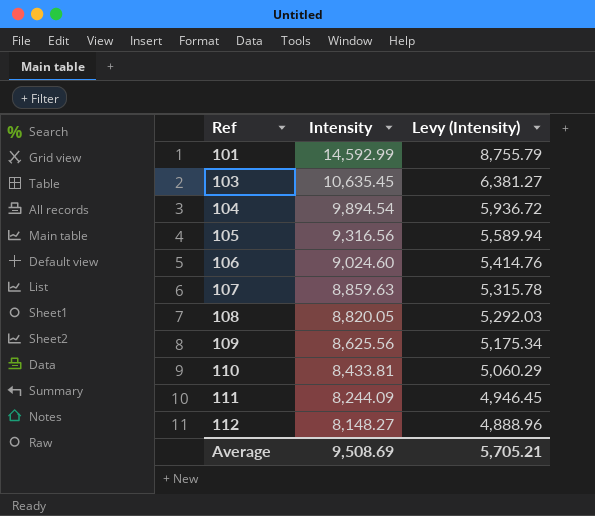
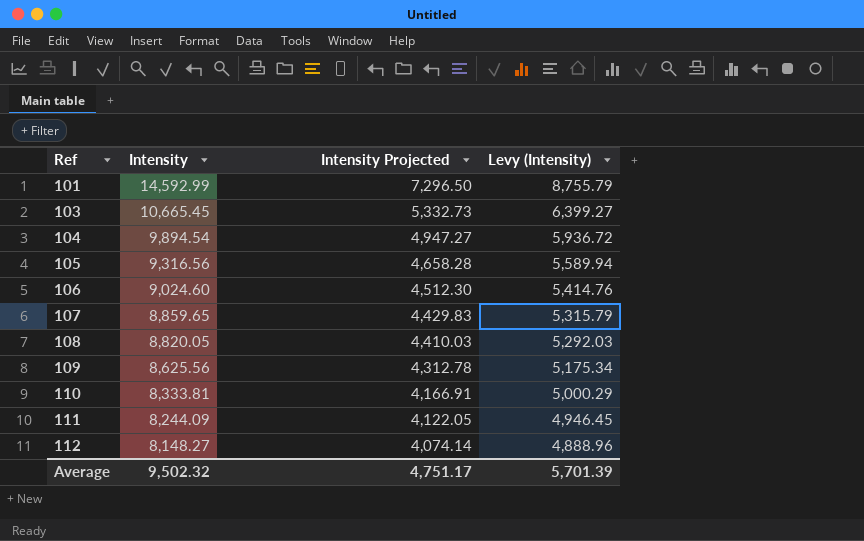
column Intensity Projected | formula: none -> [Intensity] * 0.5
103 | Intensity: 10,635.45 -> 10,665.45
103 | Levy (Intensity): 6,381.27 -> 6,399.27
107 | Intensity: 8,859.63 -> 8,859.65
107 | Levy (Intensity): 5,315.78 -> 5,315.79
110 | Intensity: 8,433.81 -> 8,333.81
110 | Levy (Intensity): 5,060.29 -> 5,000.29
Average | Intensity: 9,508.69 -> 9,502.32
Average | Levy (Intensity): 5,705.21 -> 5,701.39

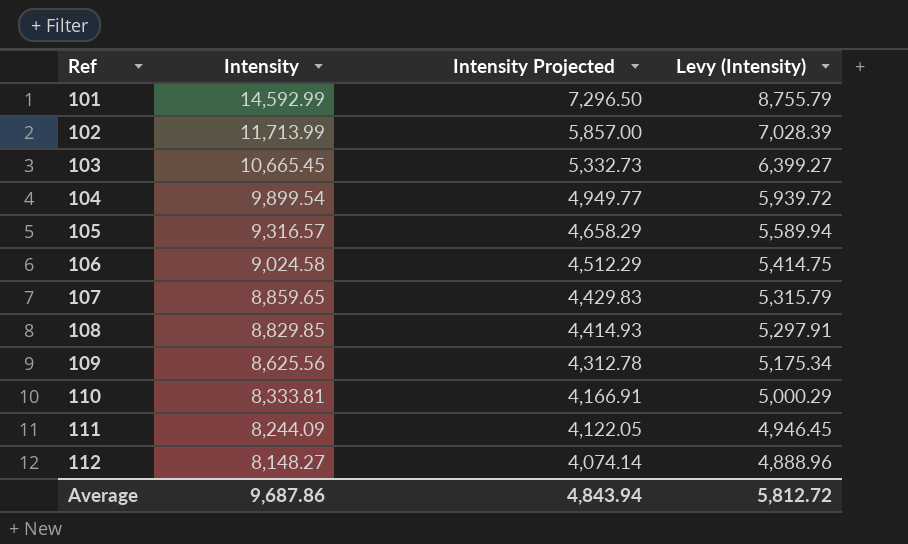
row 102: none -> 11,713.99 | 5,857.00 | 7,028.39
104 | Intensity: 9,894.54 -> 9,899.54
104 | Intensity Projected: 4,947.27 -> 4,949.77
104 | Levy (Intensity): 5,936.72 -> 5,939.72
105 | Intensity: 9,316.56 -> 9,316.57
105 | Intensity Projected: 4,658.28 -> 4,658.29
106 | Intensity: 9,024.60 -> 9,024.58
106 | Intensity Projected: 4,512.30 -> 4,512.29
106 | Levy (Intensity): 5,414.76 -> 5,414.75
108 | Intensity: 8,820.05 -> 8,829.85
108 | Intensity Projected: 4,410.03 -> 4,414.93
108 | Levy (Intensity): 5,292.03 -> 5,297.91
Average | Intensity: 9,502.32 -> 9,687.86
Average | Intensity Projected: 4,751.17 -> 4,843.94
Average | Levy (Intensity): 5,701.39 -> 5,812.72

